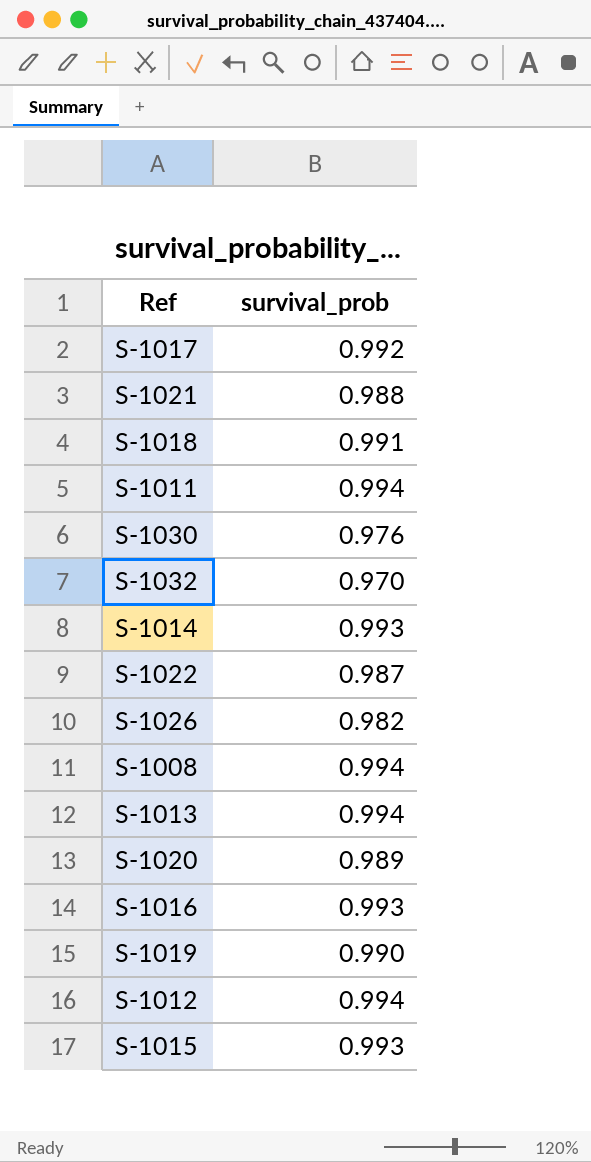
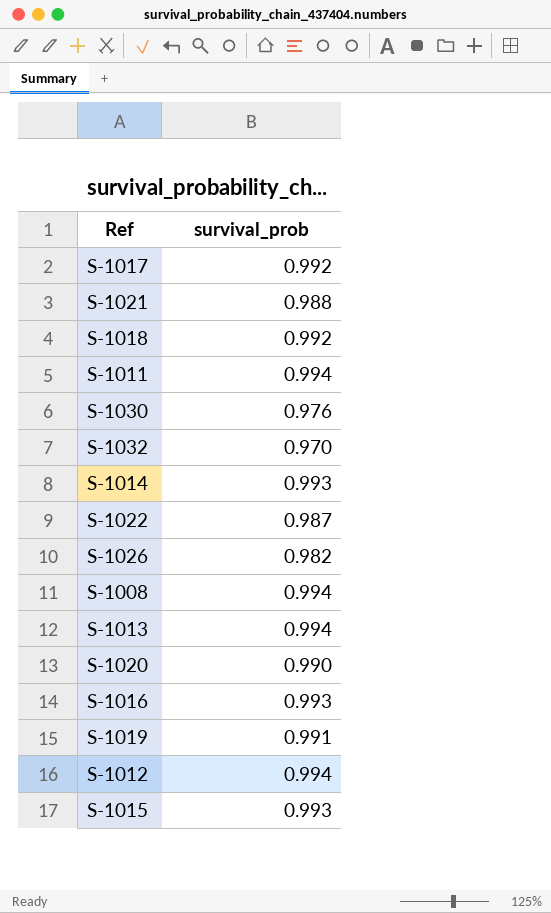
S-1018 | survival_prob: 0.991 -> 0.992
S-1020 | survival_prob: 0.989 -> 0.990
S-1019 | survival_prob: 0.990 -> 0.991

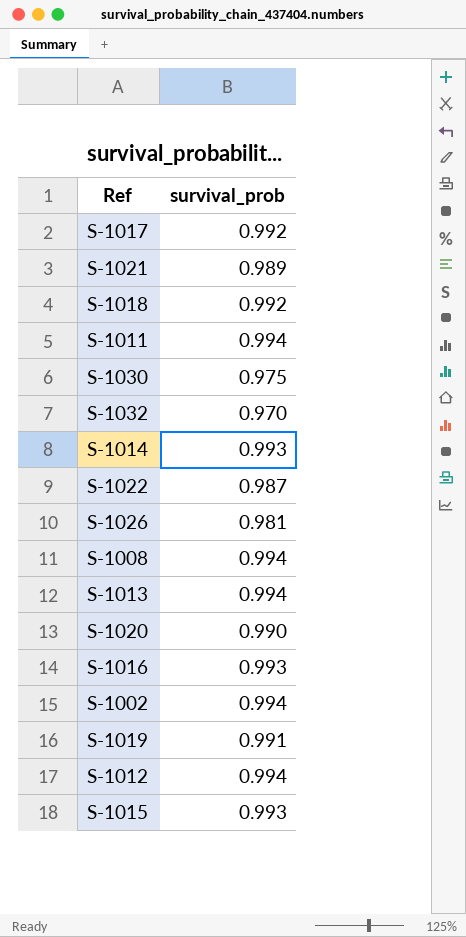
S-1021 | survival_prob: 0.988 -> 0.989
S-1030 | survival_prob: 0.976 -> 0.975
S-1026 | survival_prob: 0.982 -> 0.981
row S-1002: none -> 0.994

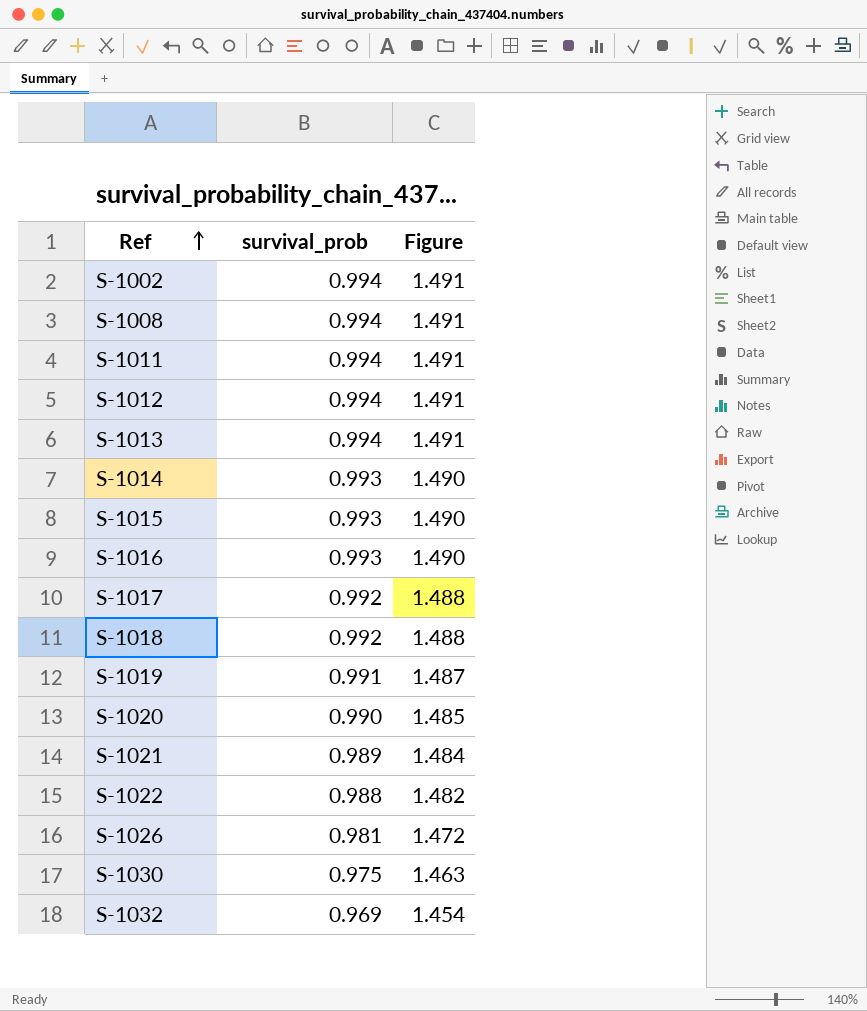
row order: none -> Ref ascending
column Figure | formula: none -> [survival_prob] * 1.5
S-1022 | survival_prob: 0.987 -> 0.988
S-1032 | survival_prob: 0.970 -> 0.969

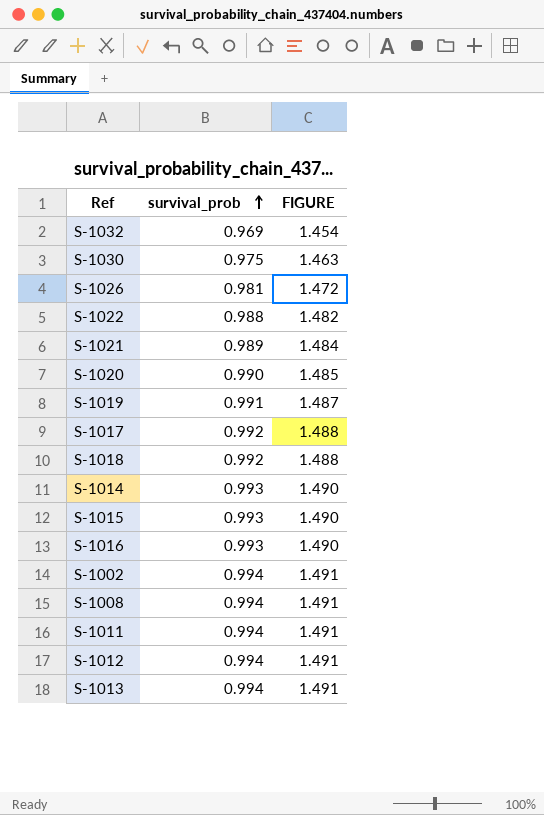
row order: Ref ascending -> survival_prob ascending
column name: Figure -> FIGURE

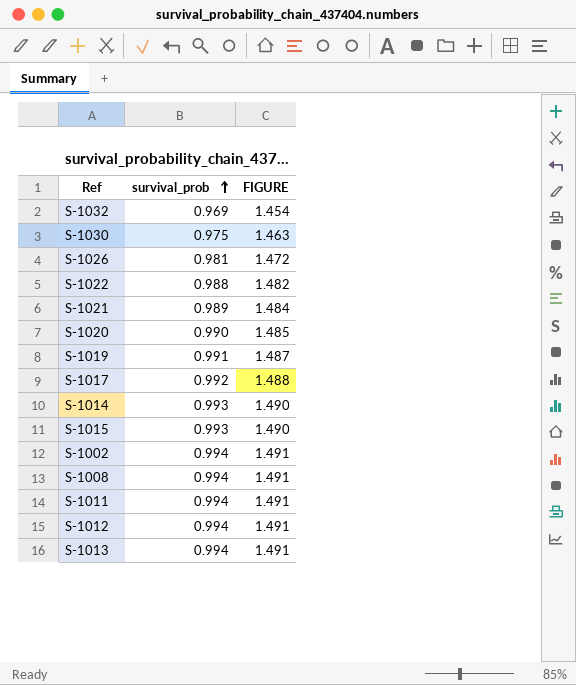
row S-1018: 0.992 | 1.488 -> none
row S-1016: 0.993 | 1.490 -> none

